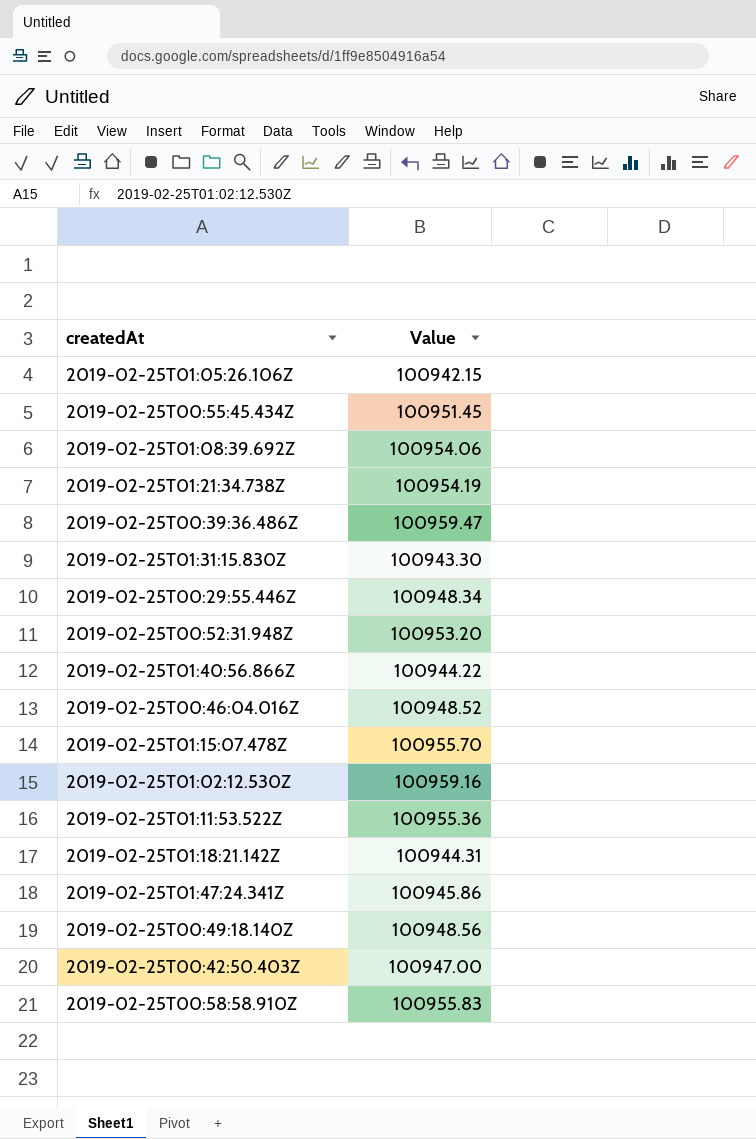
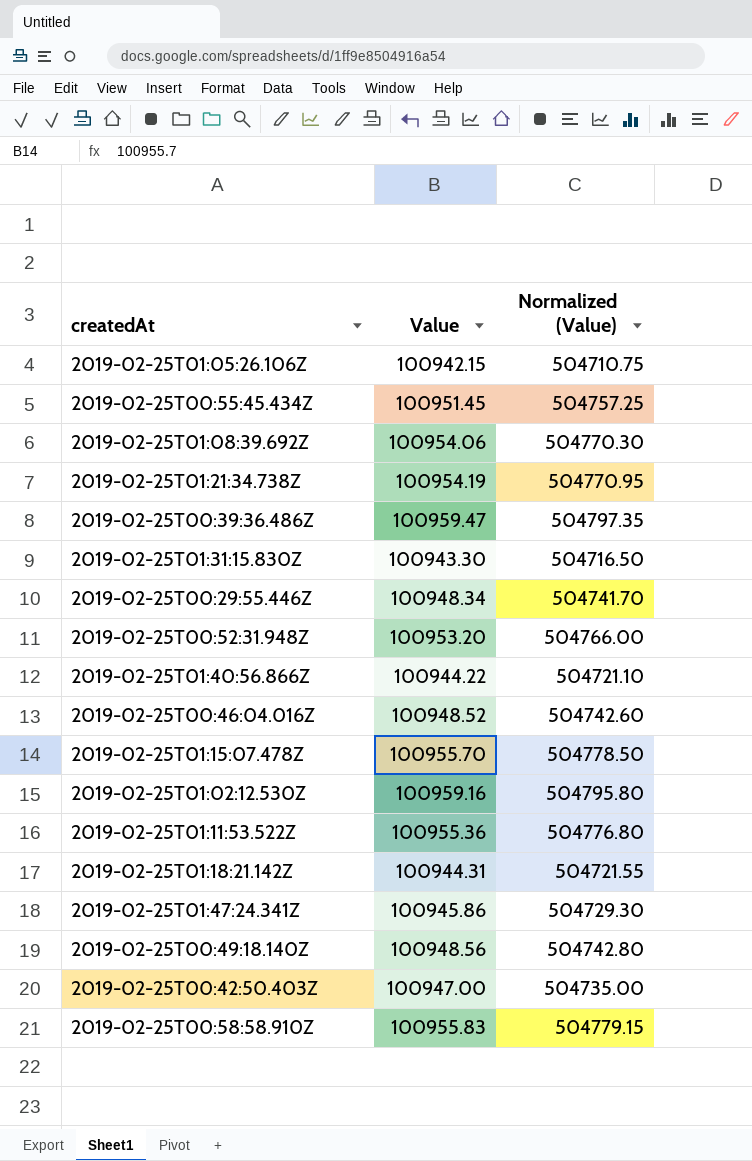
column Normalized (Value) | formula: none -> [Value] * 5

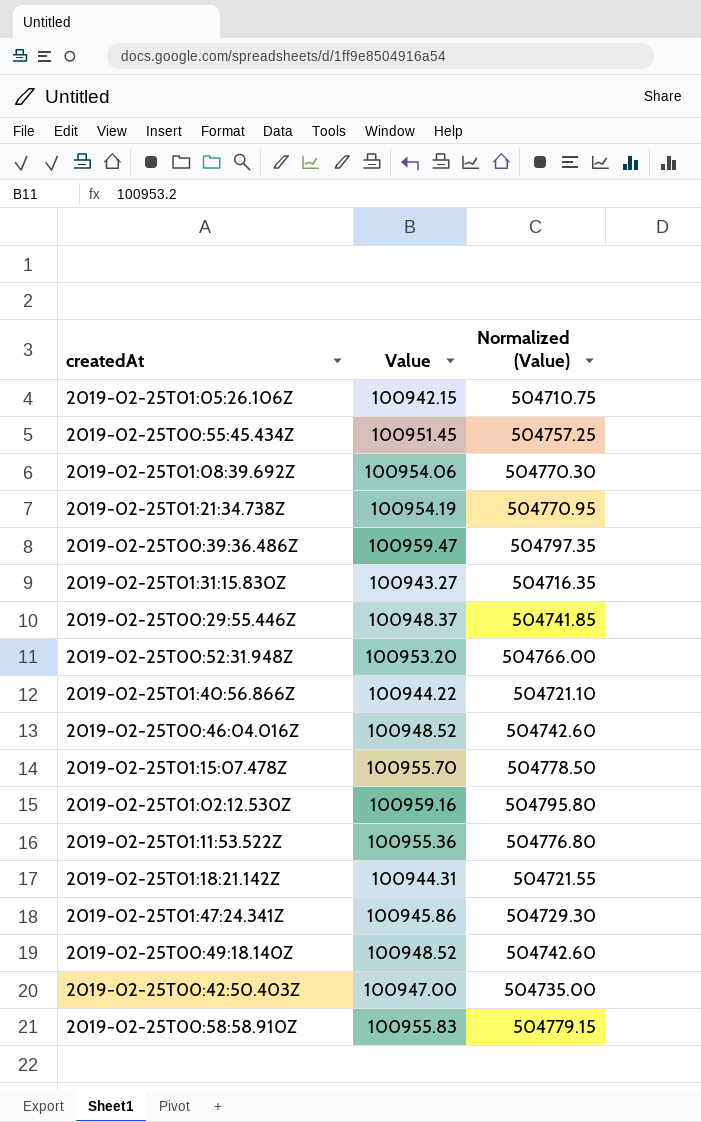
2019-02-25T01:31:15.830Z | Value: 100943.30 -> 100943.27
2019-02-25T01:31:15.830Z | Normalized (Value): 504716.50 -> 504716.35
2019-02-25T00:29:55.446Z | Value: 100948.34 -> 100948.37
2019-02-25T00:29:55.446Z | Normalized (Value): 504741.70 -> 504741.85
2019-02-25T00:49:18.140Z | Value: 100948.56 -> 100948.52
2019-02-25T00:49:18.140Z | Normalized (Value): 504742.80 -> 504742.60

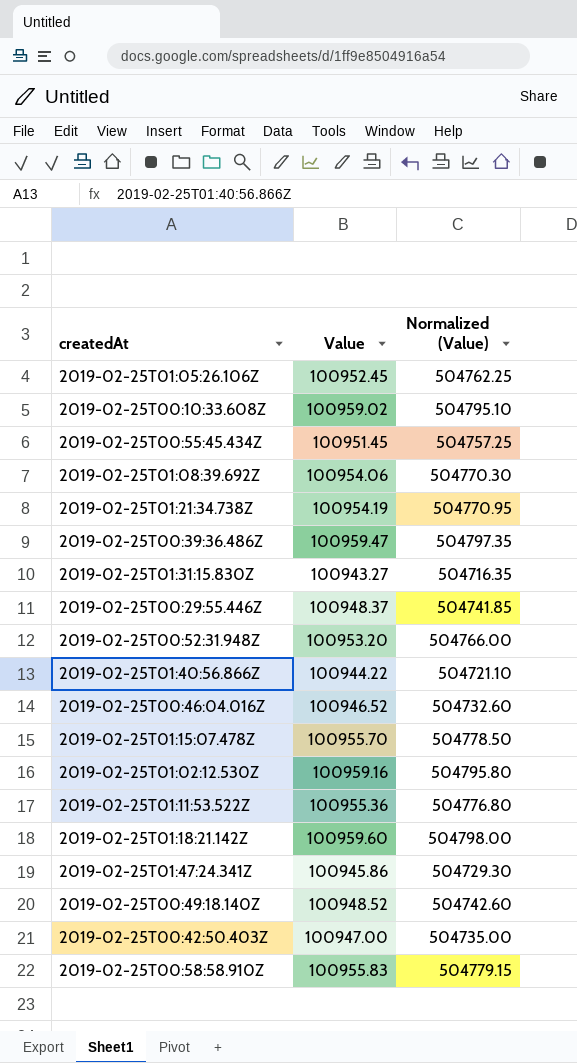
2019-02-25T01:05:26.106Z | Value: 100942.15 -> 100952.45
2019-02-25T01:05:26.106Z | Normalized (Value): 504710.75 -> 504762.25
row 2019-02-25T00:10:33.608Z: none -> 100959.02 | 504795.10
2019-02-25T00:46:04.016Z | Value: 100948.52 -> 100946.52
2019-02-25T00:46:04.016Z | Normalized (Value): 504742.60 -> 504732.60
2019-02-25T01:18:21.142Z | Value: 100944.31 -> 100959.60
2019-02-25T01:18:21.142Z | Normalized (Value): 504721.55 -> 504798.00

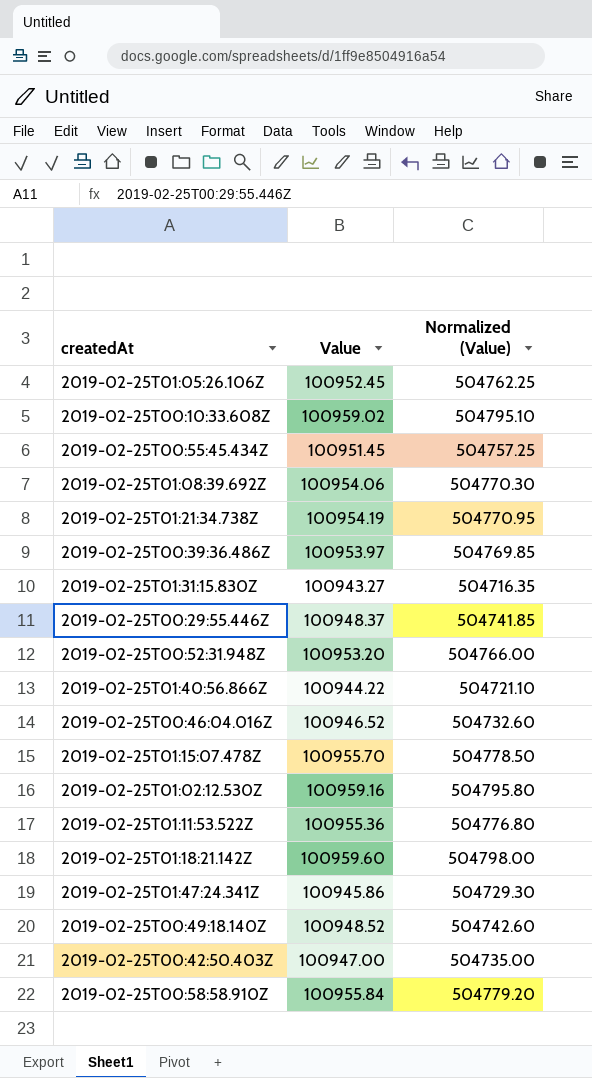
2019-02-25T00:39:36.486Z | Value: 100959.47 -> 100953.97
2019-02-25T00:39:36.486Z | Normalized (Value): 504797.35 -> 504769.85
2019-02-25T00:58:58.910Z | Value: 100955.83 -> 100955.84
2019-02-25T00:58:58.910Z | Normalized (Value): 504779.15 -> 504779.20

